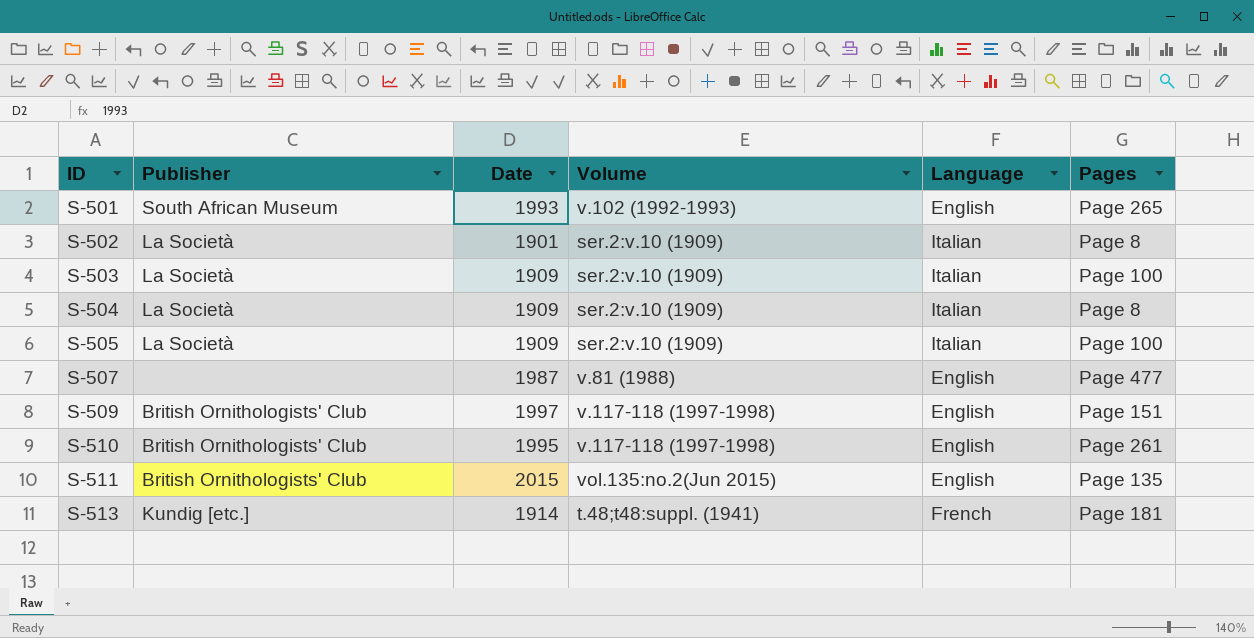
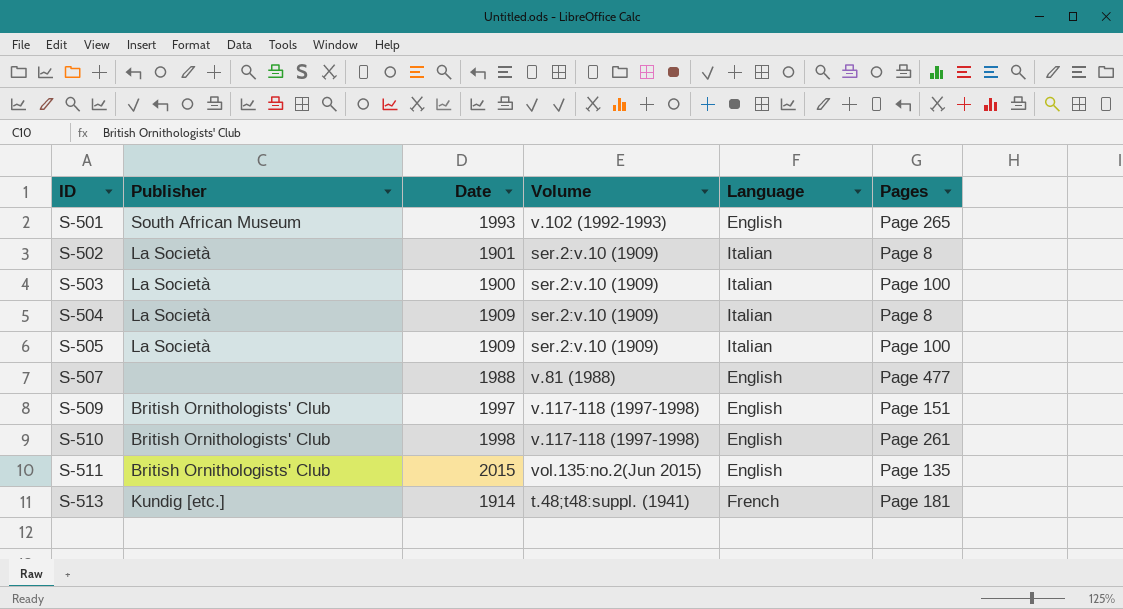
S-503 | Date: 1909 -> 1900
S-507 | Date: 1987 -> 1988
S-510 | Date: 1995 -> 1998

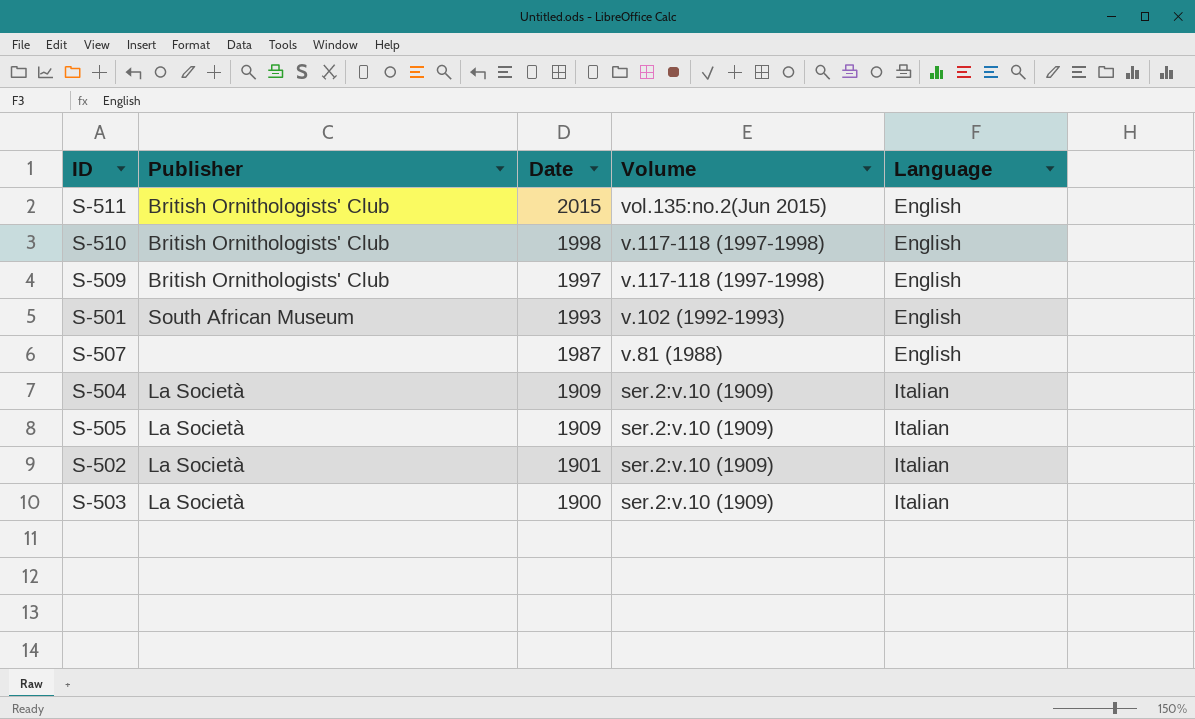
row order: ID ascending -> Date descending
column Pages | position: 6 -> none
row S-513: Kundig [etc.] | 1914 | t.48;t48:suppl. (1941) | French | Page 181 -> none
S-507 | Date: 1988 -> 1987

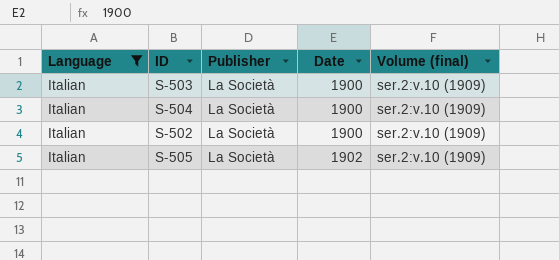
filter: none -> Language = Italian
row order: Date descending -> Date ascending
column Language | position: 5 -> 1
column name: Volume -> Volume (final)
S-504 | Date: 1909 -> 1900
S-502 | Date: 1901 -> 1900
S-505 | Date: 1909 -> 1902

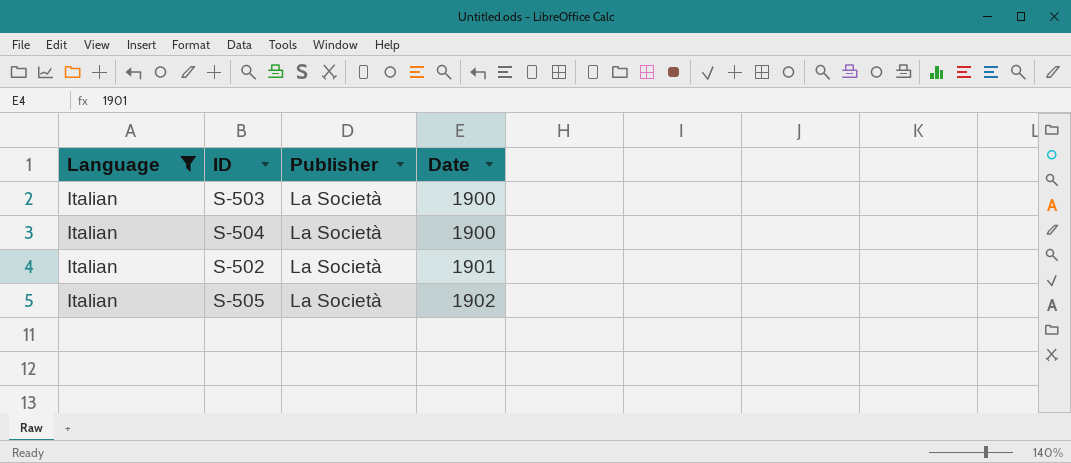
column Volume (final) | position: 5 -> none
S-502 | Date: 1900 -> 1901

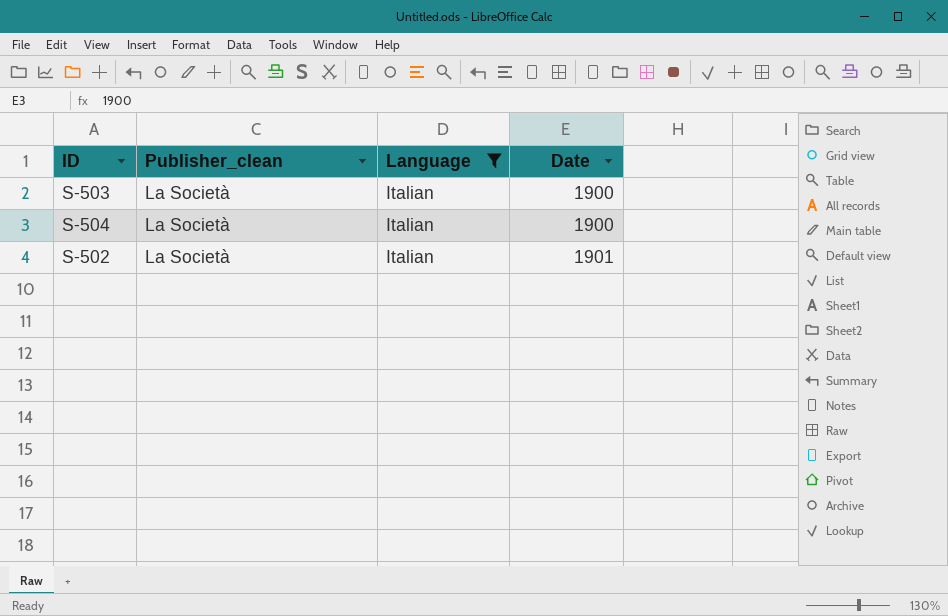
column name: Publisher -> Publisher_clean
column Language | position: 1 -> 3
row S-505: Italian | La Società | 1902 -> none

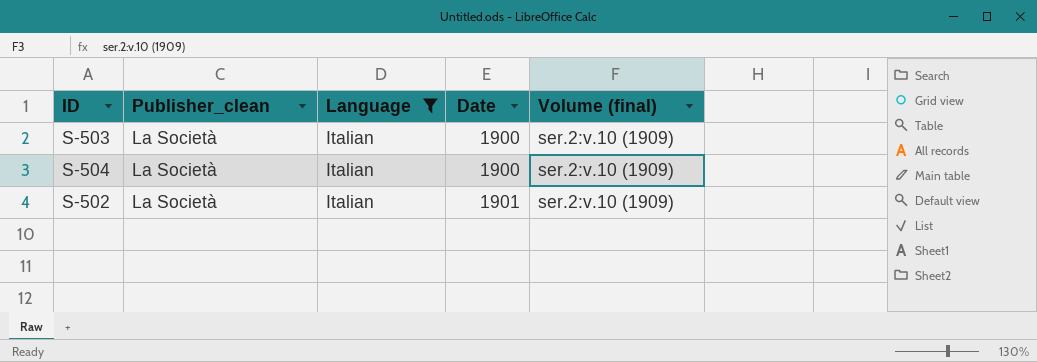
column Volume (final) | position: none -> 5

